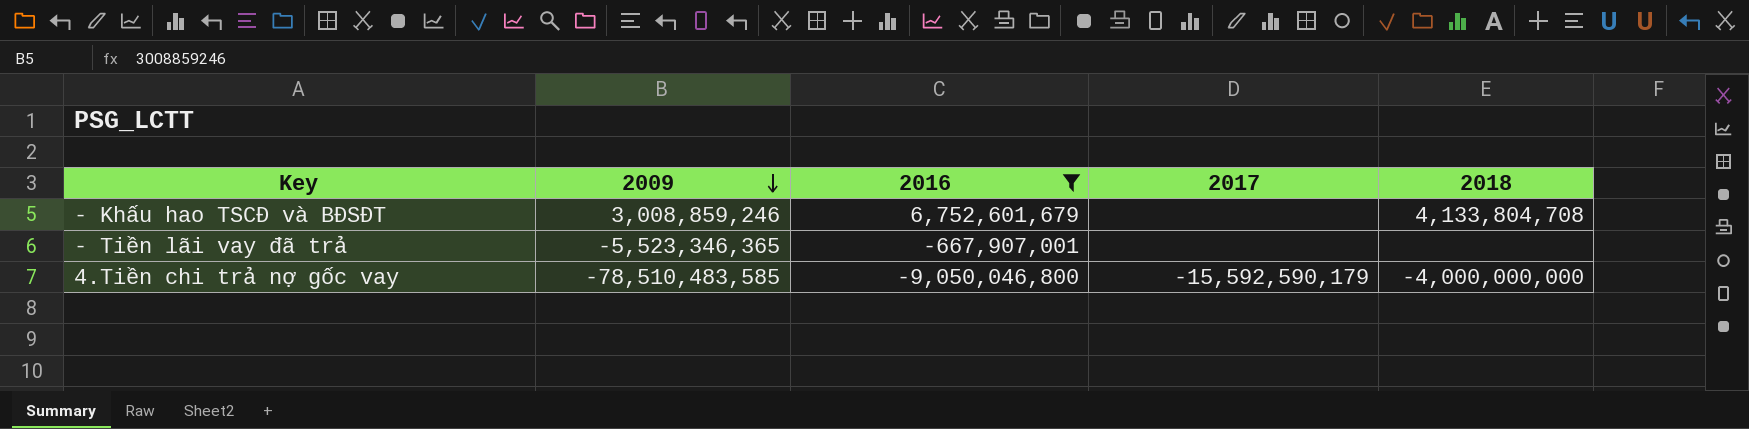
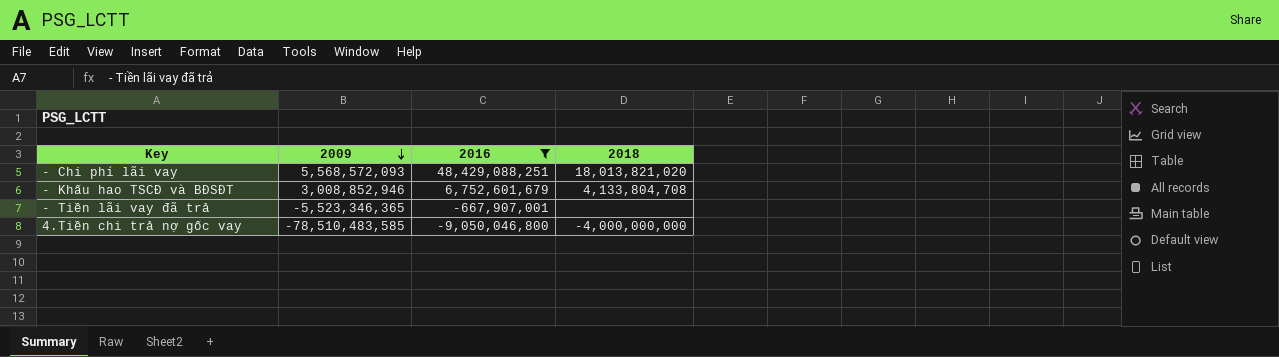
column 2017 | position: 4 -> none
row - Chi phí lãi vay: none -> 5,568,572,093 | 48,429,088,251 | 18,013,821,020
- Khấu hao TSCĐ và BĐSĐT | 2009: 3,008,859,246 -> 3,008,852,946

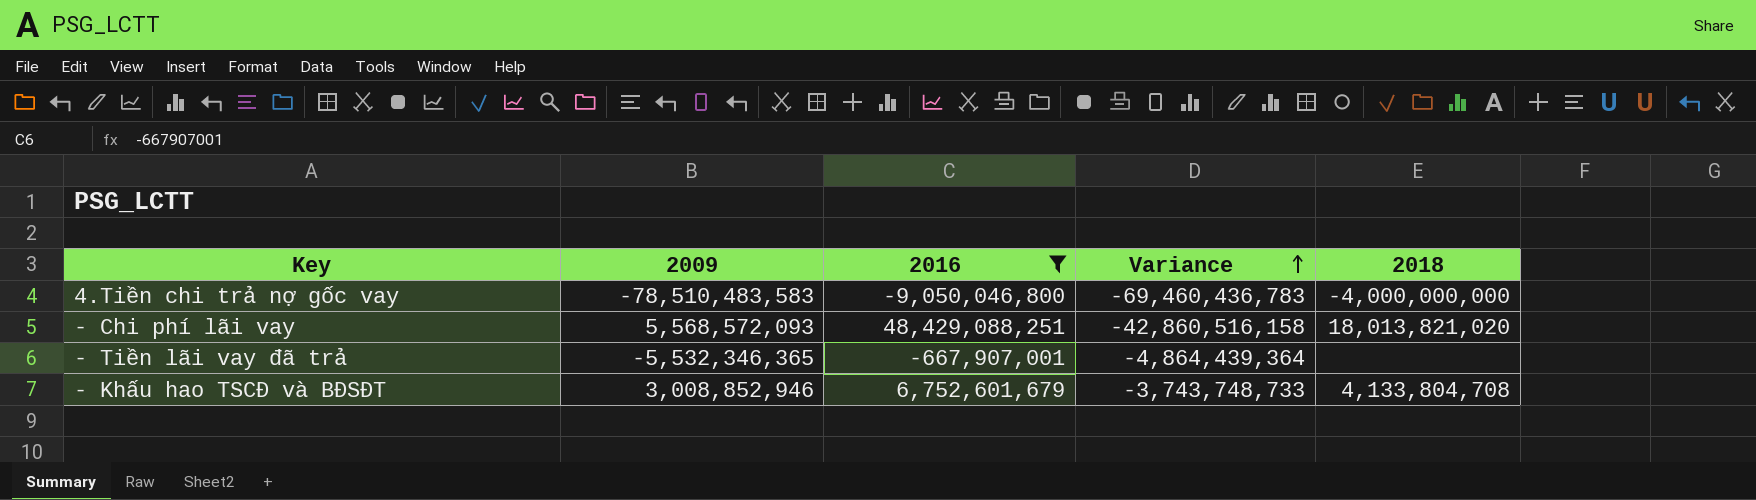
row order: 2009 descending -> Variance ascending
column Variance | formula: none -> [2009] - [2016]
4.Tiền chi trả nợ gốc vay | 2009: -78,510,483,585 -> -78,510,483,583
- Tiền lãi vay đã trả | 2009: -5,523,346,365 -> -5,532,346,365

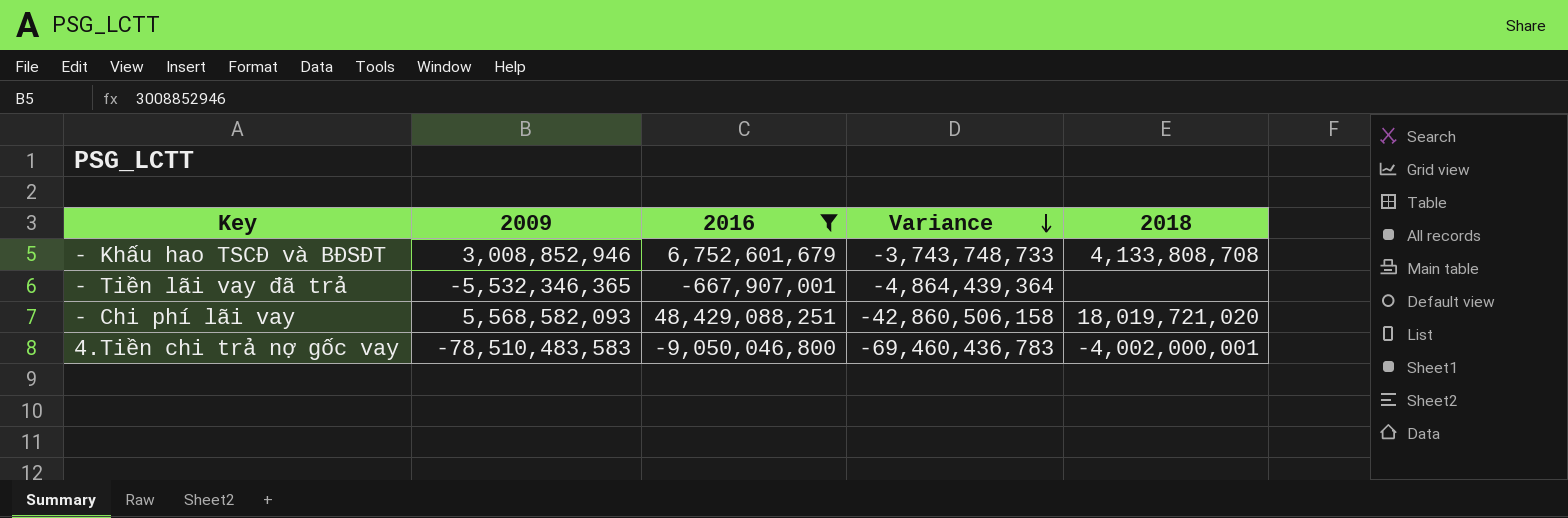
row order: Variance ascending -> Variance descending
- Khấu hao TSCĐ và BĐSĐT | 2018: 4,133,804,708 -> 4,133,808,708
- Chi phí lãi vay | 2009: 5,568,572,093 -> 5,568,582,093
- Chi phí lãi vay | Variance: -42,860,516,158 -> -42,860,506,158
- Chi phí lãi vay | 2018: 18,013,821,020 -> 18,019,721,020
4.Tiền chi trả nợ gốc vay | 2018: -4,000,000,000 -> -4,002,000,001

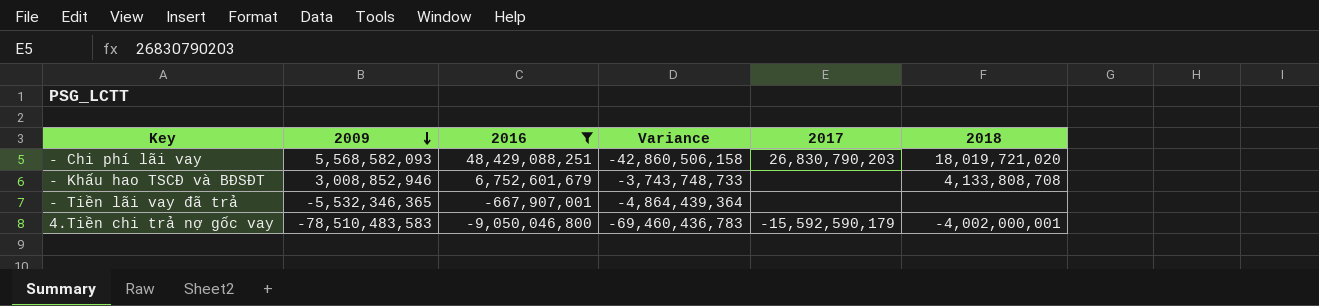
row order: Variance descending -> 2009 descending
column 2017 | position: none -> 5

